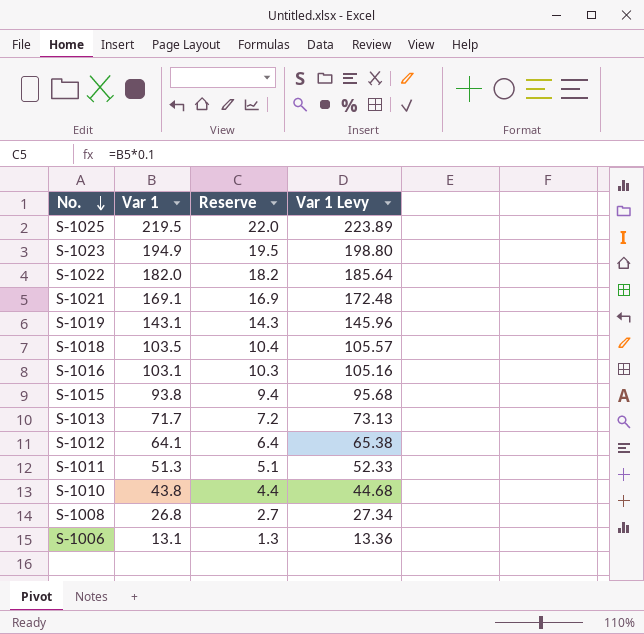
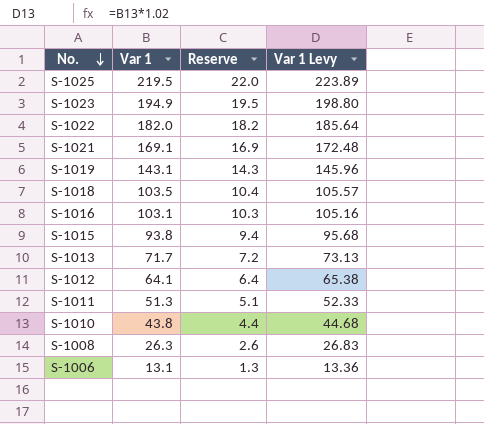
S-1008 | Var 1: 26.8 -> 26.3
S-1008 | Reserve: 2.7 -> 2.6
S-1008 | Var 1 Levy: 27.34 -> 26.83

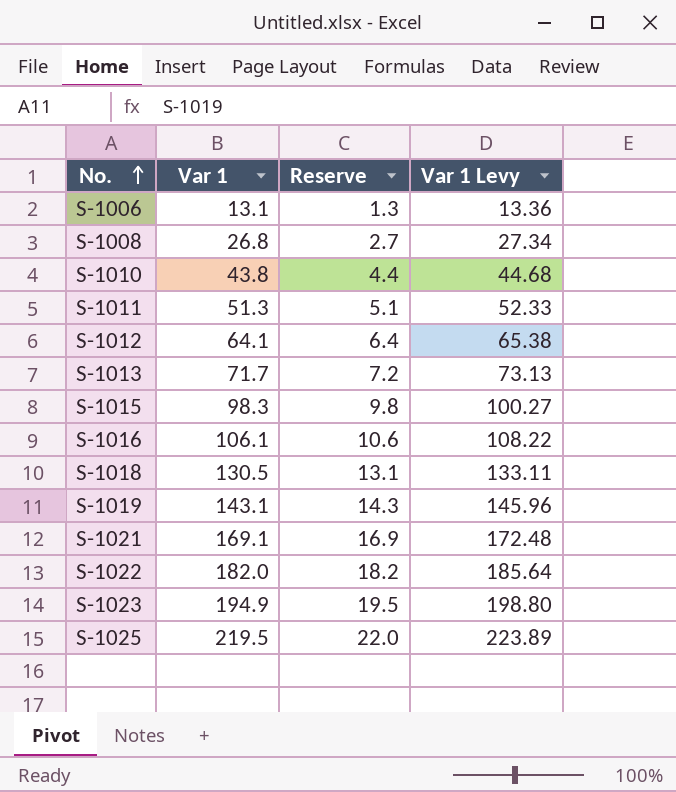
row order: No. descending -> No. ascending
S-1008 | Var 1: 26.3 -> 26.8
S-1008 | Reserve: 2.6 -> 2.7
S-1008 | Var 1 Levy: 26.83 -> 27.34
S-1015 | Var 1: 93.8 -> 98.3
S-1015 | Reserve: 9.4 -> 9.8
S-1015 | Var 1 Levy: 95.68 -> 100.27
S-1016 | Var 1: 103.1 -> 106.1
S-1016 | Reserve: 10.3 -> 10.6
S-1016 | Var 1 Levy: 105.16 -> 108.22
S-1018 | Var 1: 103.5 -> 130.5
S-1018 | Reserve: 10.4 -> 13.1
S-1018 | Var 1 Levy: 105.57 -> 133.11

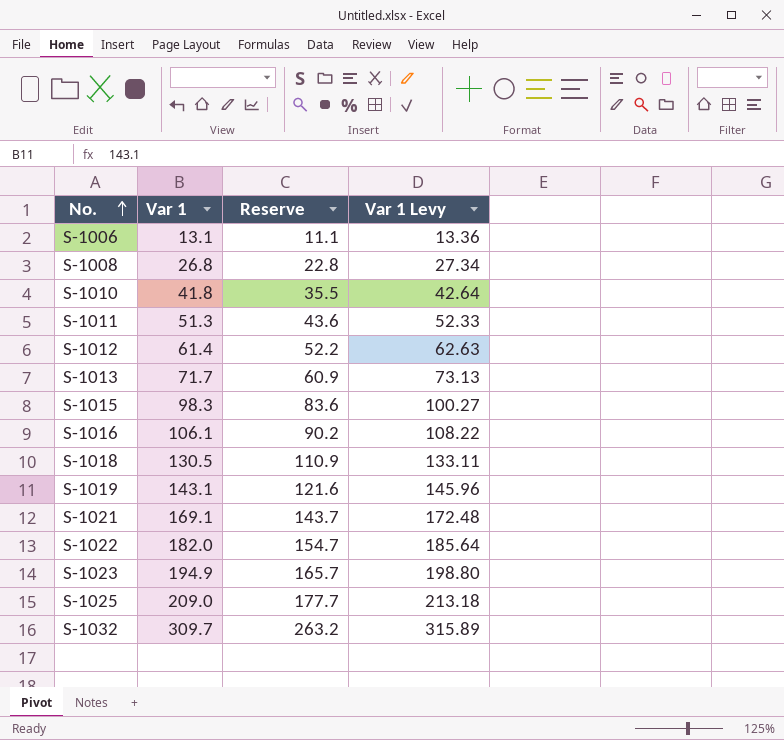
column Reserve | formula: [Var 1] * 0.1 -> [Var 1] * 0.85
S-1010 | Var 1: 43.8 -> 41.8
S-1010 | Var 1 Levy: 44.68 -> 42.64
S-1012 | Var 1: 64.1 -> 61.4
S-1012 | Var 1 Levy: 65.38 -> 62.63
S-1025 | Var 1: 219.5 -> 209.0
S-1025 | Var 1 Levy: 223.89 -> 213.18
row S-1032: none -> 309.7 | 263.2 | 315.89

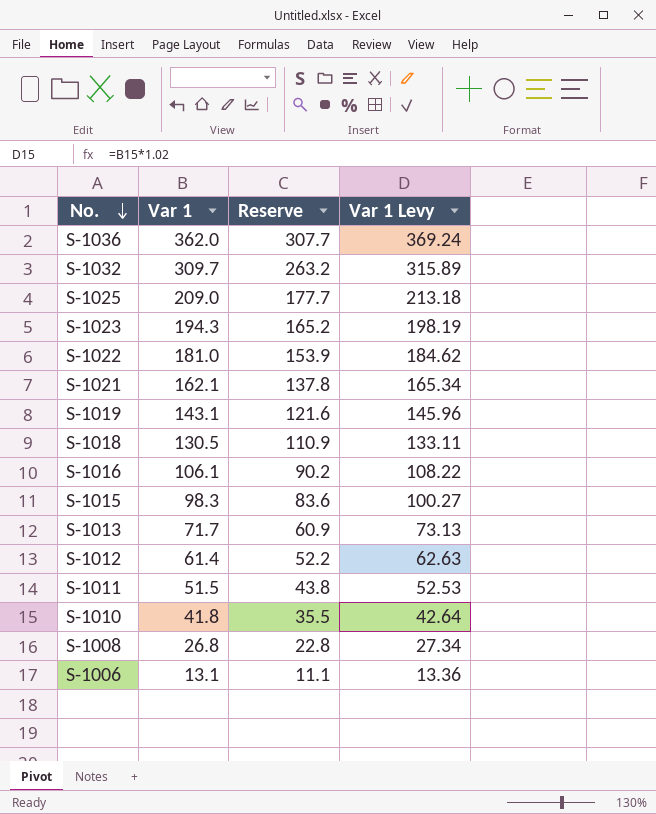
row order: No. ascending -> No. descending
row S-1036: none -> 362.0 | 307.7 | 369.24
S-1023 | Var 1: 194.9 -> 194.3
S-1023 | Reserve: 165.7 -> 165.2
S-1023 | Var 1 Levy: 198.80 -> 198.19
S-1022 | Var 1: 182.0 -> 181.0
S-1022 | Reserve: 154.7 -> 153.9
S-1022 | Var 1 Levy: 185.64 -> 184.62
S-1021 | Var 1: 169.1 -> 162.1
S-1021 | Reserve: 143.7 -> 137.8
S-1021 | Var 1 Levy: 172.48 -> 165.34
S-1011 | Var 1: 51.3 -> 51.5
S-1011 | Reserve: 43.6 -> 43.8
S-1011 | Var 1 Levy: 52.33 -> 52.53

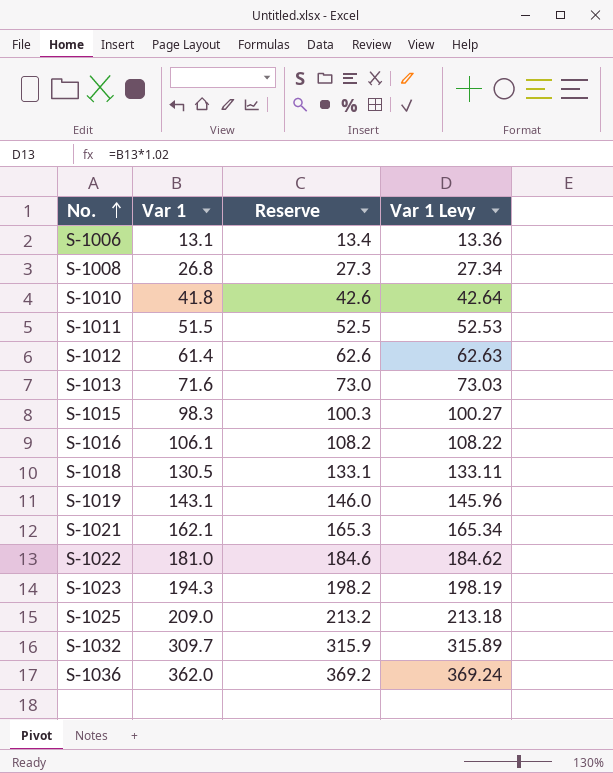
row order: No. descending -> No. ascending
column Reserve | formula: [Var 1] * 0.85 -> [Var 1] * 1.02
S-1013 | Var 1: 71.7 -> 71.6
S-1013 | Var 1 Levy: 73.13 -> 73.03

